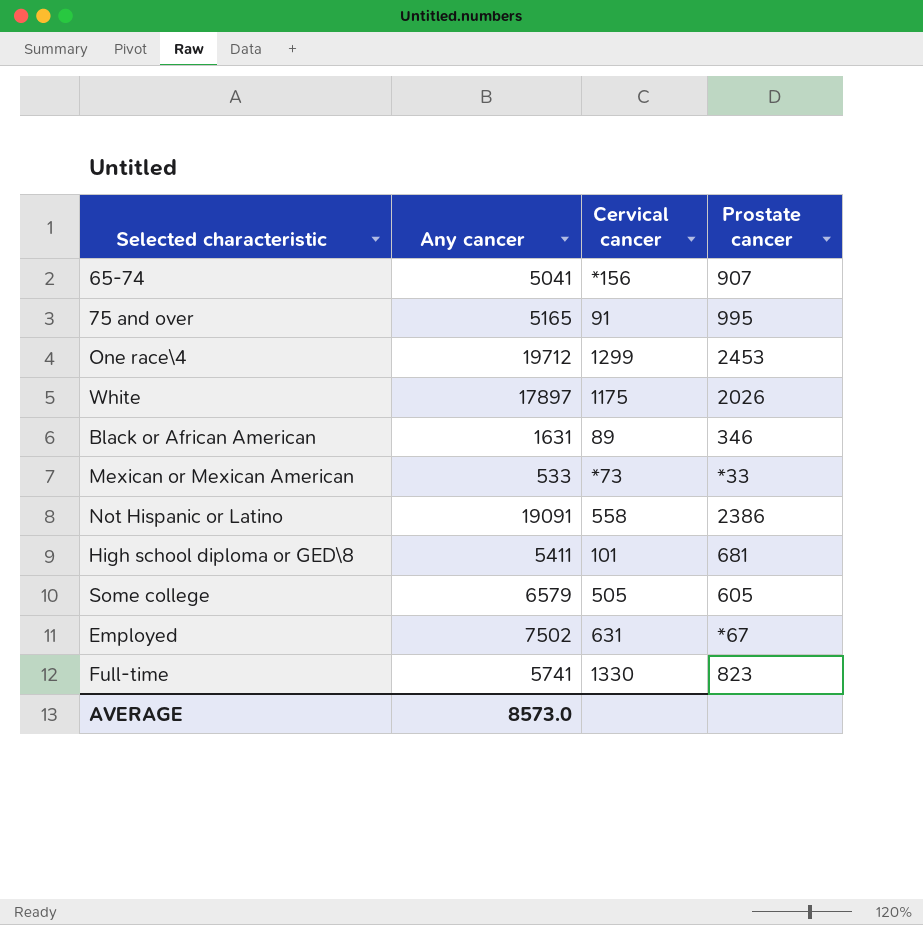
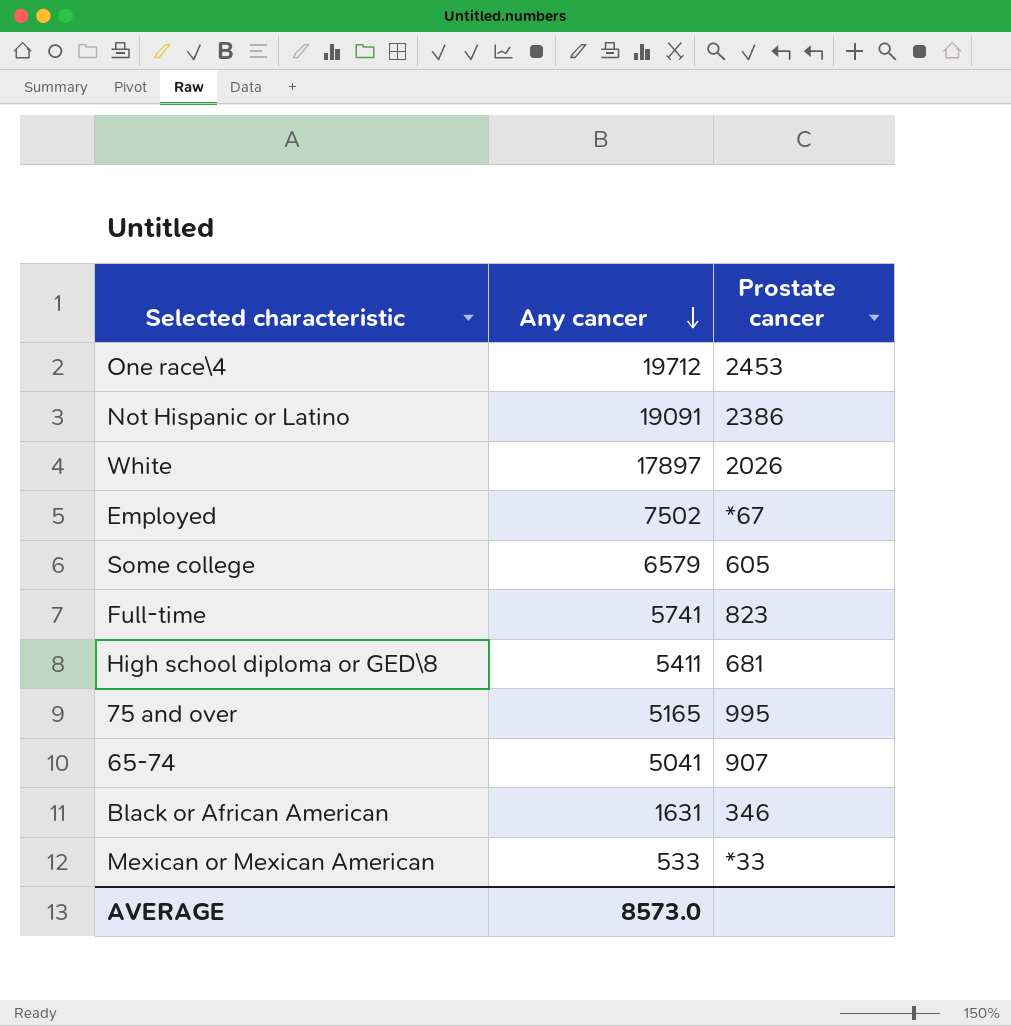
row order: none -> Any cancer descending
column Cervical cancer | position: 3 -> none

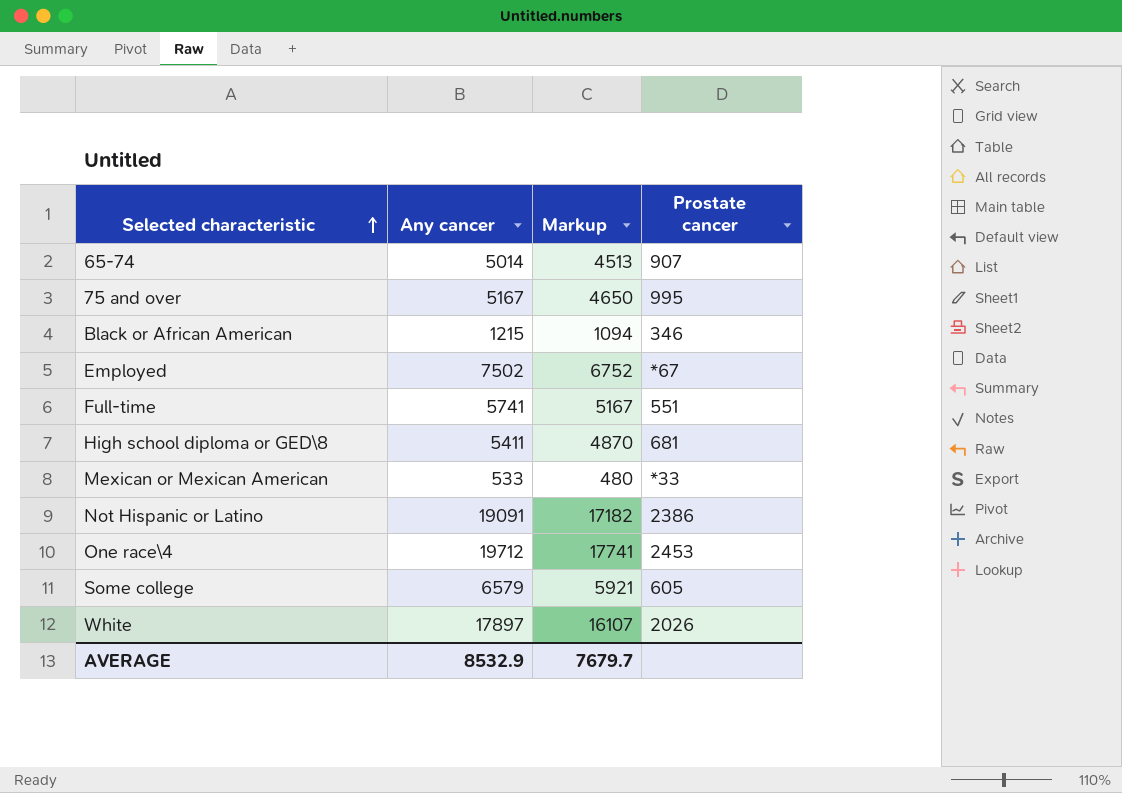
row order: Any cancer descending -> Selected characteristic ascending
column Markup | formula: none -> [Any cancer] * 0.9
65-74 | Any cancer: 5041 -> 5014
75 and over | Any cancer: 5165 -> 5167
Black or African American | Any cancer: 1631 -> 1215
Full-time | Prostate cancer: 823 -> 551
AVERAGE | Any cancer: 8573.0 -> 8532.9

